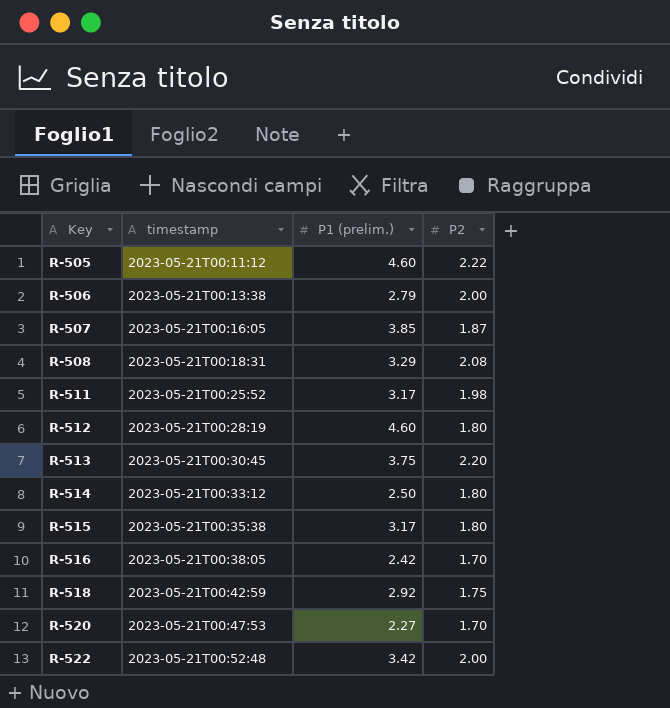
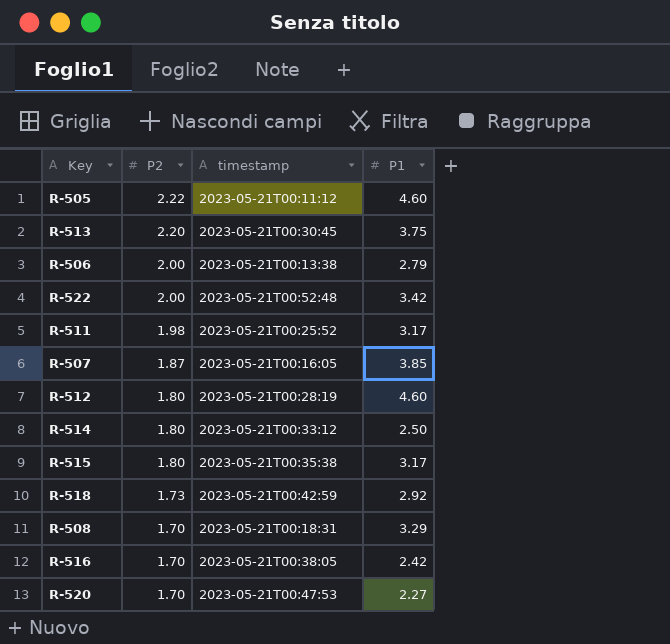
row order: Key ascending -> P2 descending
column P2 | position: 4 -> 2
column name: P1 (prelim.) -> P1
R-518 | P2: 1.75 -> 1.73
R-508 | P2: 2.08 -> 1.70

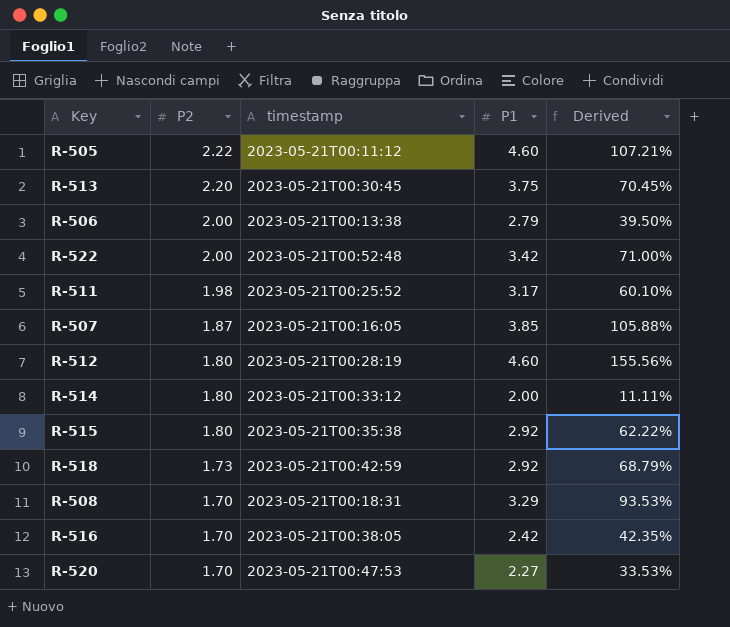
column Derived | formula: none -> ([P1] - [P2]) / [P2]
R-514 | P1: 2.50 -> 2.00
R-515 | P1: 3.17 -> 2.92

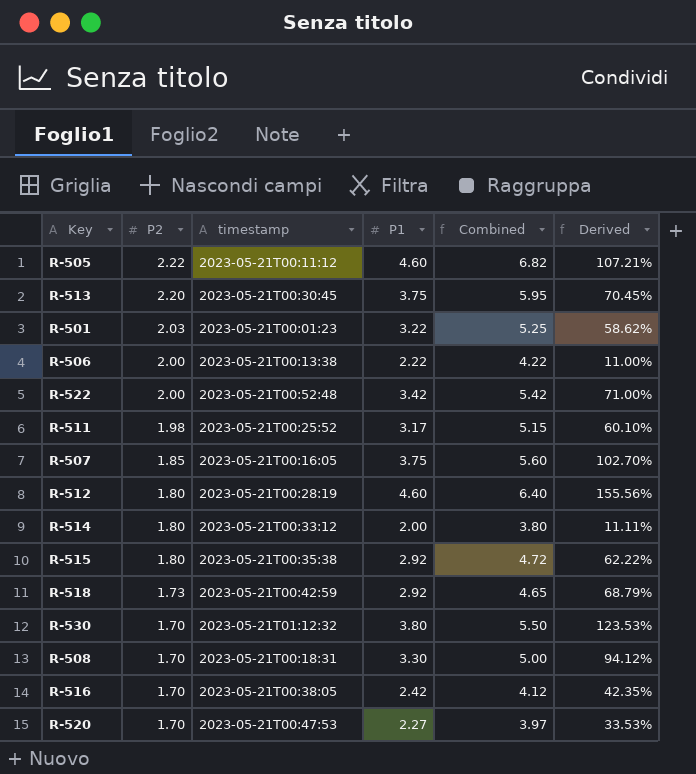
column Combined | formula: none -> [P2] + [P1]
row R-501: none -> 2.03 | 2023-05-21T00:01:23 | 3.22 | 5.25 | 58.62%
R-506 | P1: 2.79 -> 2.22
R-506 | Derived: 39.50% -> 11.00%
R-507 | P2: 1.87 -> 1.85
R-507 | P1: 3.85 -> 3.75
R-507 | Derived: 105.88% -> 102.70%
row R-530: none -> 1.70 | 2023-05-21T01:12:32 | 3.80 | 5.50 | 123.53%
R-508 | P1: 3.29 -> 3.30
R-508 | Derived: 93.53% -> 94.12%

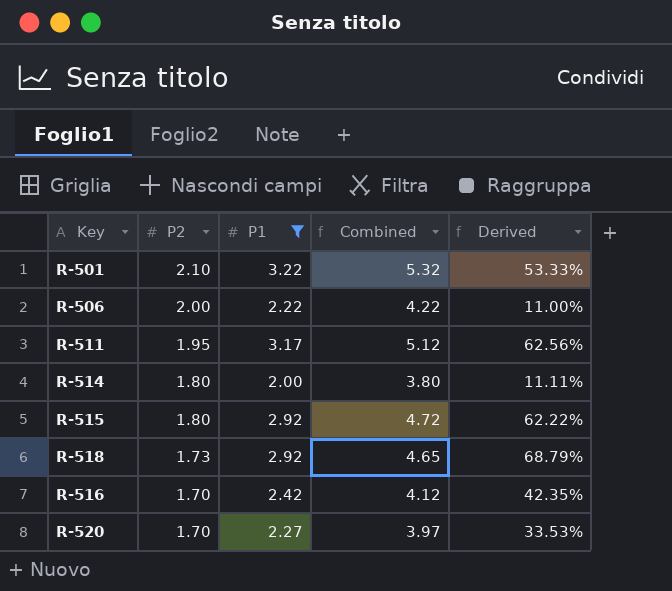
filter: none -> P1 <= 3.22
column timestamp | position: 3 -> none
R-501 | P2: 2.03 -> 2.10
R-501 | Combined: 5.25 -> 5.32
R-501 | Derived: 58.62% -> 53.33%
R-511 | P2: 1.98 -> 1.95
R-511 | Combined: 5.15 -> 5.12
R-511 | Derived: 60.10% -> 62.56%

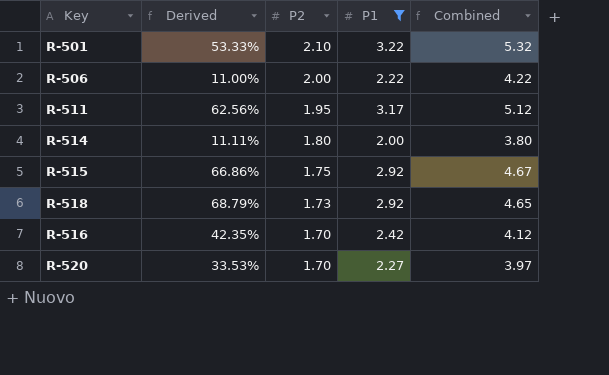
column Derived | position: 5 -> 2
R-515 | Derived: 62.22% -> 66.86%
R-515 | P2: 1.80 -> 1.75
R-515 | Combined: 4.72 -> 4.67

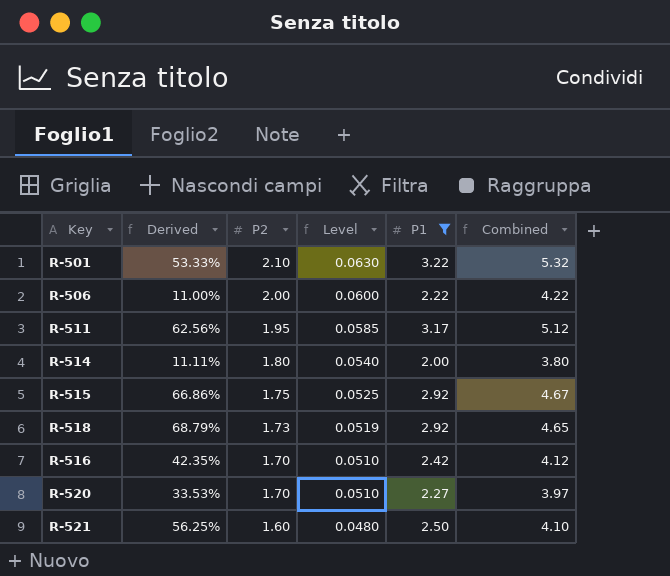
column Level | formula: none -> [P2] * 0.03
row R-521: none -> 56.25% | 1.60 | 0.0480 | 2.50 | 4.10

